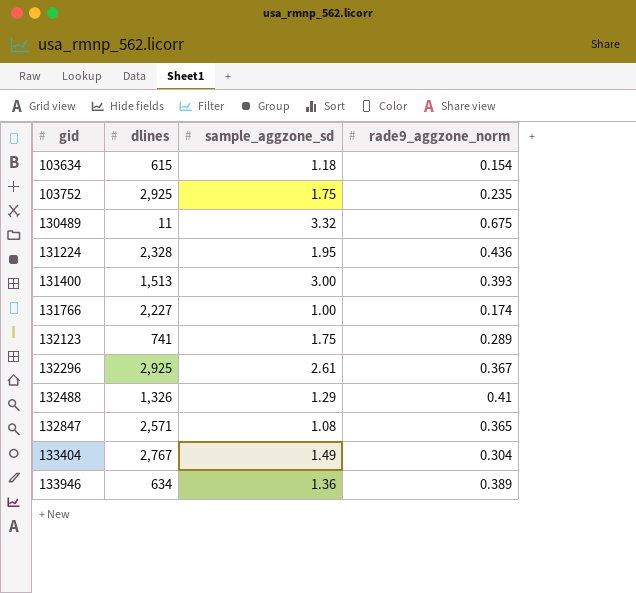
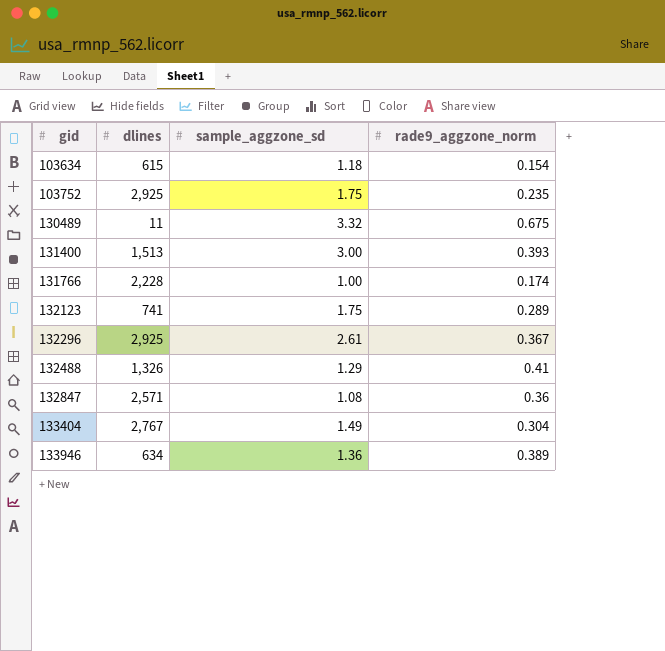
row 131224: 2,328 | 1.95 | 0.436 -> none
131766 | dlines: 2,227 -> 2,228
132847 | rade9_aggzone_norm: 0.365 -> 0.36

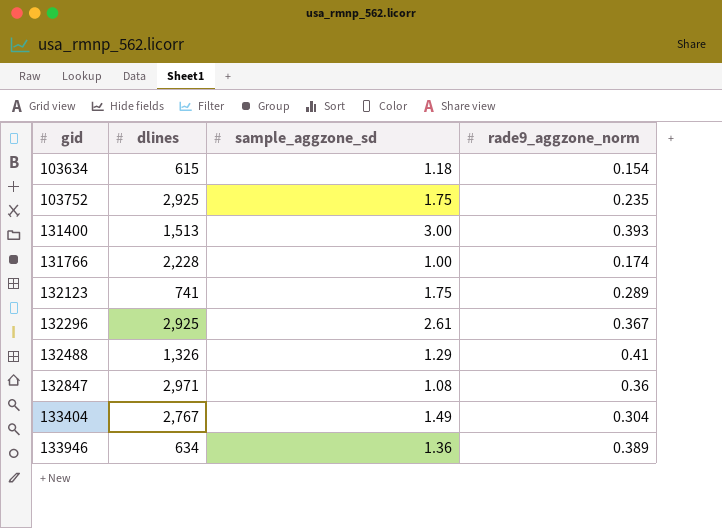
row 130489: 11 | 3.32 | 0.675 -> none
132847 | dlines: 2,571 -> 2,971

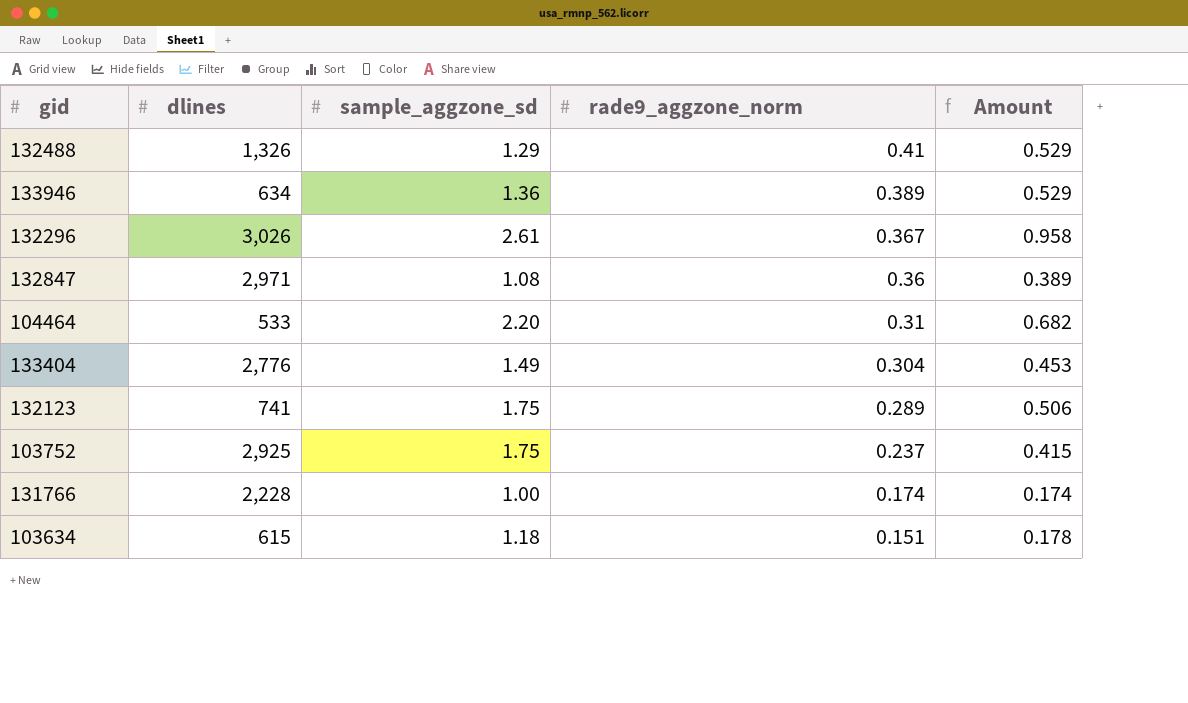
row order: gid ascending -> rade9_aggzone_norm descending
column Amount | formula: none -> [sample_aggzone_sd] * [rade9_aggzone_norm]
row 131400: 1,513 | 3.00 | 0.393 -> none
132296 | dlines: 2,925 -> 3,026
row 104464: none -> 533 | 2.20 | 0.31 | 0.682
133404 | dlines: 2,767 -> 2,776
103752 | rade9_aggzone_norm: 0.235 -> 0.237
103634 | rade9_aggzone_norm: 0.154 -> 0.151

